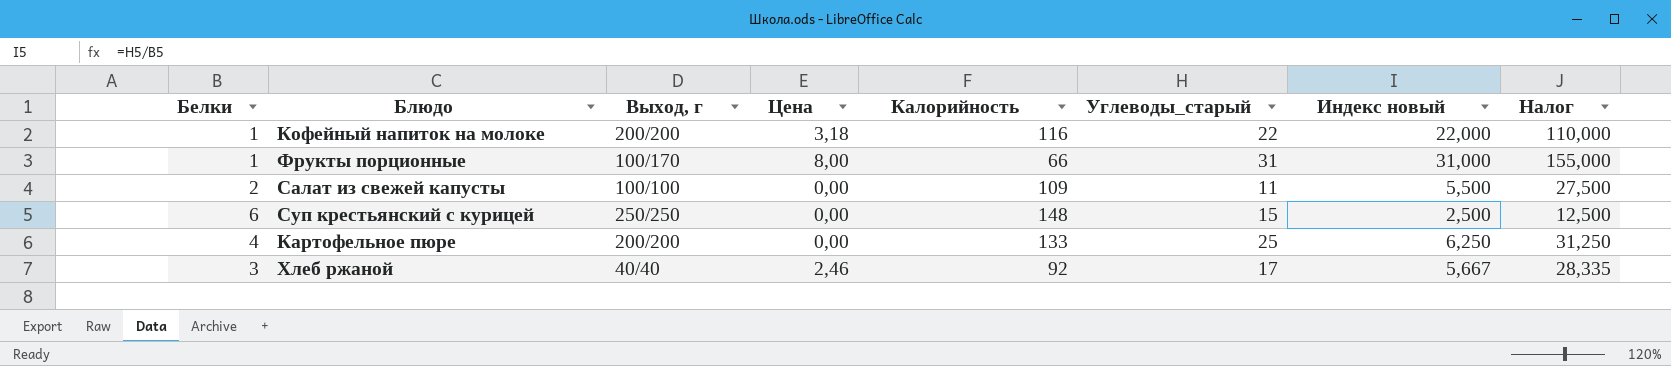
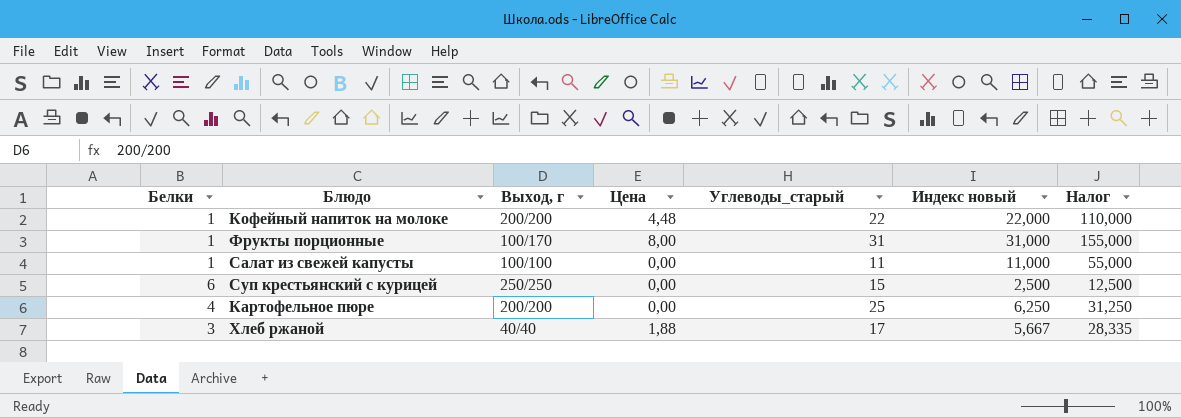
column Калорийность | position: 5 -> none
Кофейный напиток на молоке | Цена: 3,18 -> 4,48
Салат из свежей капусты | Белки: 2 -> 1
Салат из свежей капусты | Индекс новый: 5,500 -> 11,000
Салат из свежей капусты | Налог: 27,500 -> 55,000
Хлеб ржаной | Цена: 2,46 -> 1,88

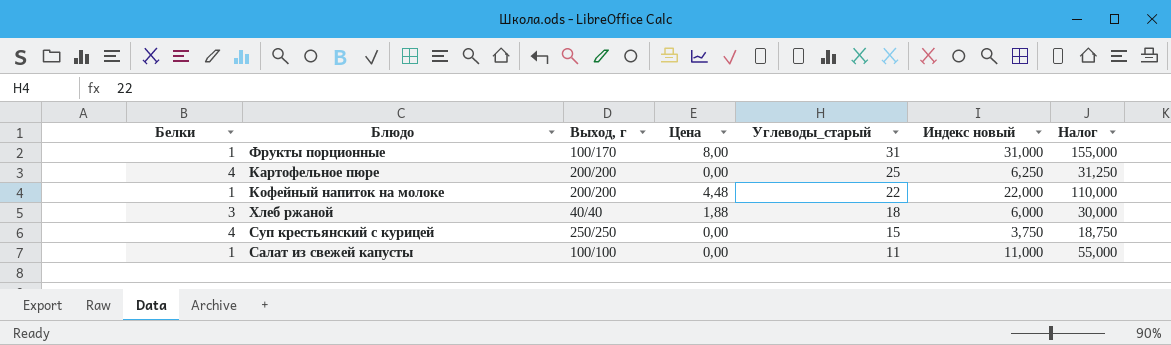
row order: none -> Углеводы_старый descending
Хлеб ржаной | Углеводы_старый: 17 -> 18
Хлеб ржаной | Индекс новый: 5,667 -> 6,000
Хлеб ржаной | Налог: 28,335 -> 30,000
Суп крестьянский с курицей | Белки: 6 -> 4
Суп крестьянский с курицей | Индекс новый: 2,500 -> 3,750
Суп крестьянский с курицей | Налог: 12,500 -> 18,750

